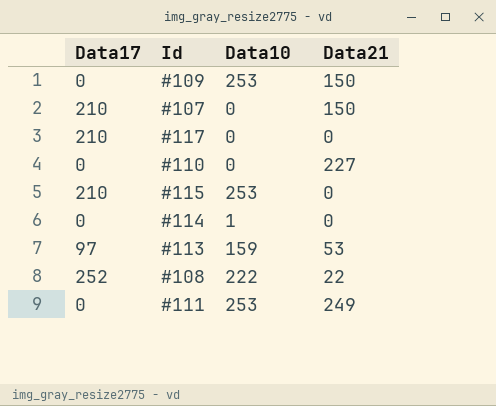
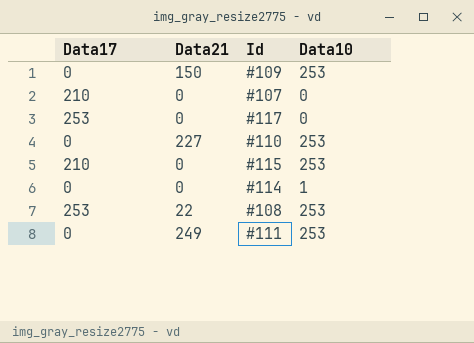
column Data21 | position: 4 -> 2
row #113: 97 | 159 | 53 -> none
#107 | Data21: 150 -> 0
#117 | Data17: 210 -> 253
#110 | Data10: 0 -> 253
#108 | Data17: 252 -> 253
#108 | Data10: 222 -> 253

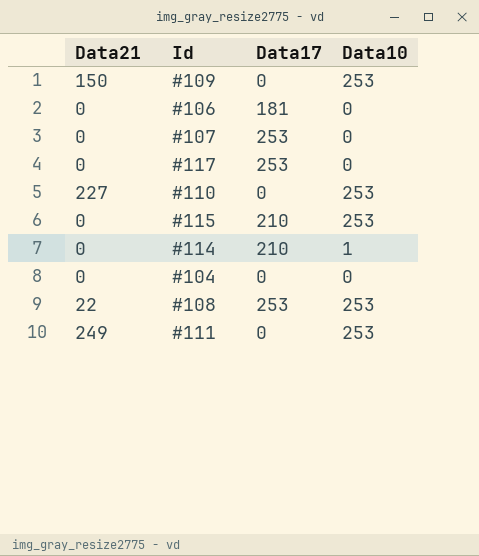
column Data17 | position: 1 -> 3
row #106: none -> 0 | 181 | 0
#107 | Data17: 210 -> 253
#114 | Data17: 0 -> 210
row #104: none -> 0 | 0 | 0

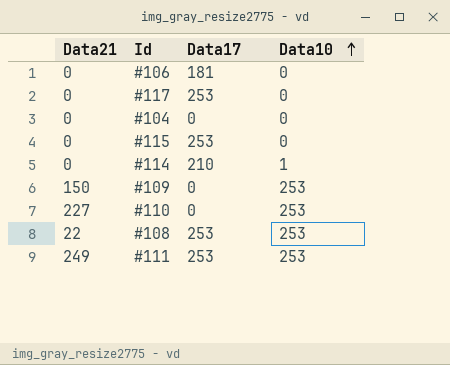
row order: none -> Data10 ascending
row #107: 0 | 253 | 0 -> none
#115 | Data17: 210 -> 253
#115 | Data10: 253 -> 0
#111 | Data17: 0 -> 253

